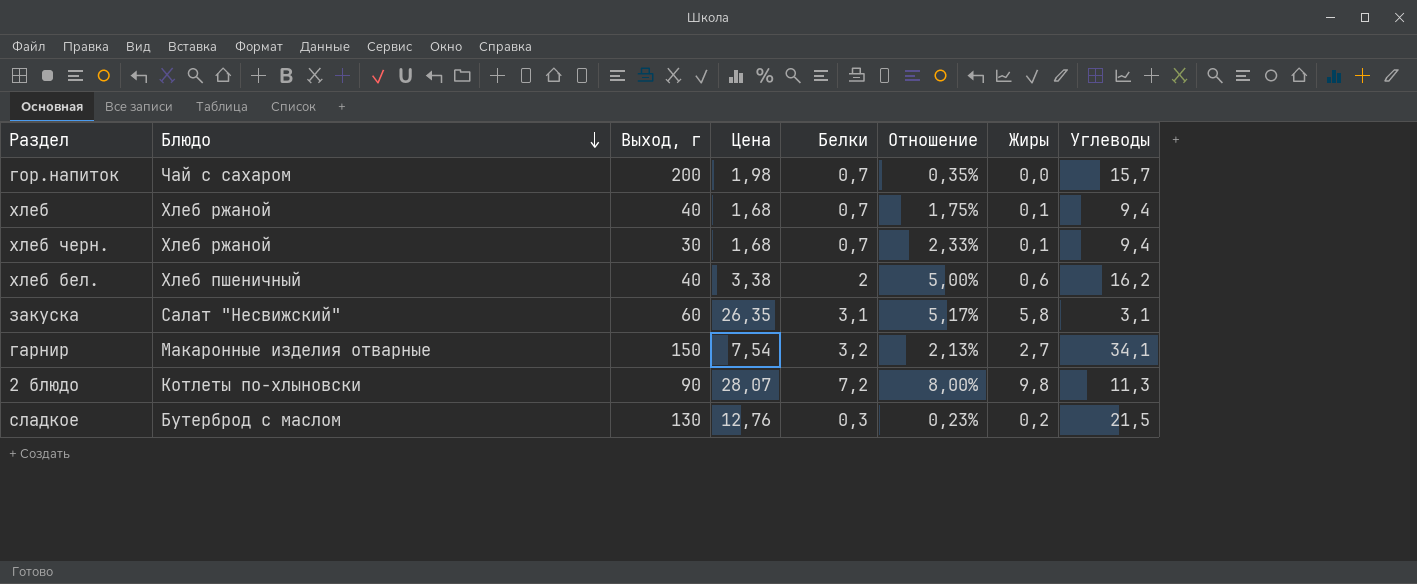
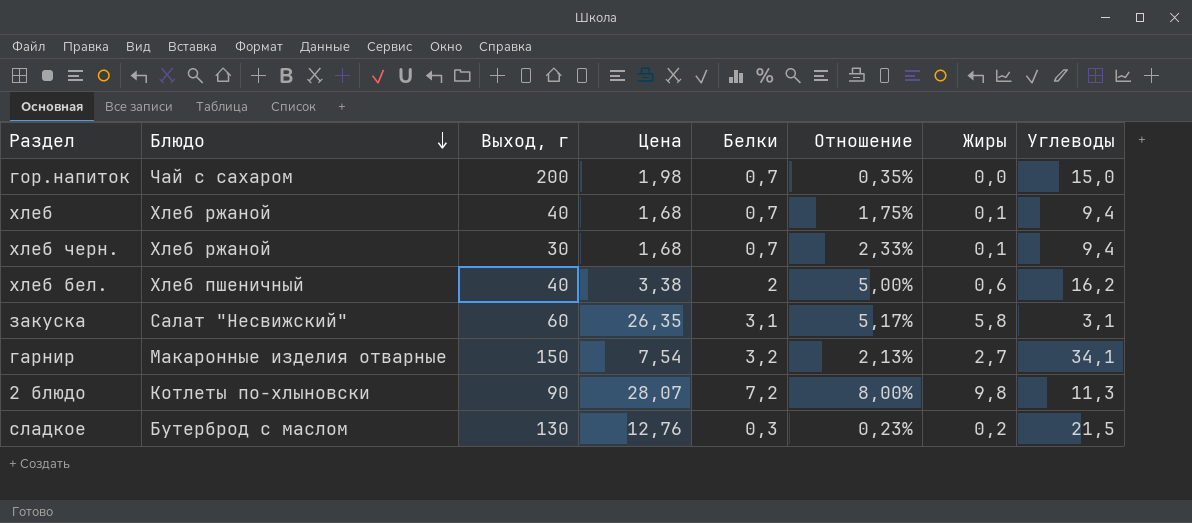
гор.напиток | Углеводы: 15,7 -> 15,0

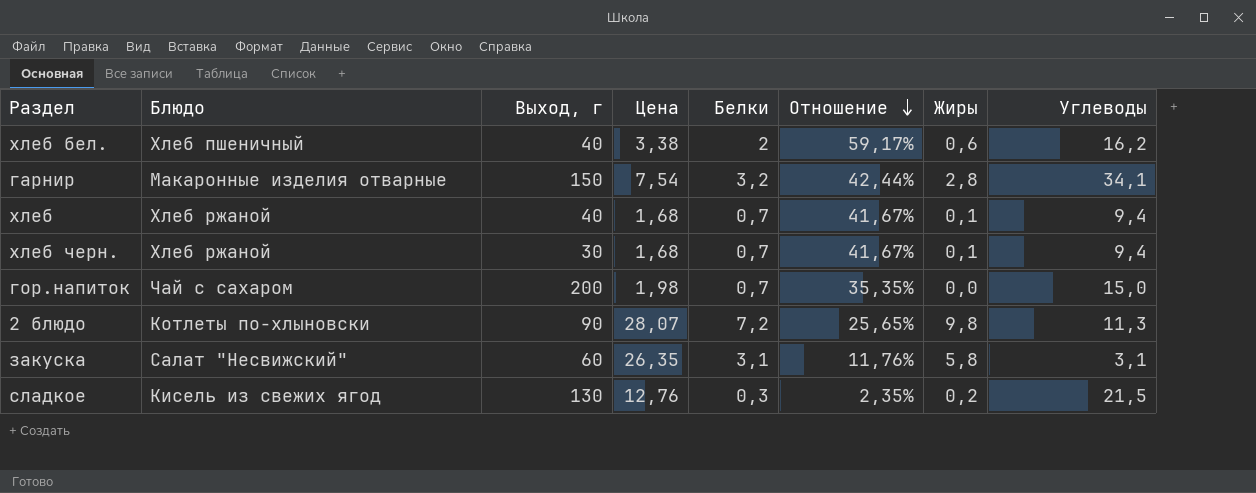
row order: Блюдо descending -> Отношение descending
column Отношение | formula: [Белки] / [Выход, г] -> [Белки] / [Цена]
гарнир | Жиры: 2,7 -> 2,8
сладкое | Блюдо: Бутерброд с маслом -> Кисель из свежих ягод

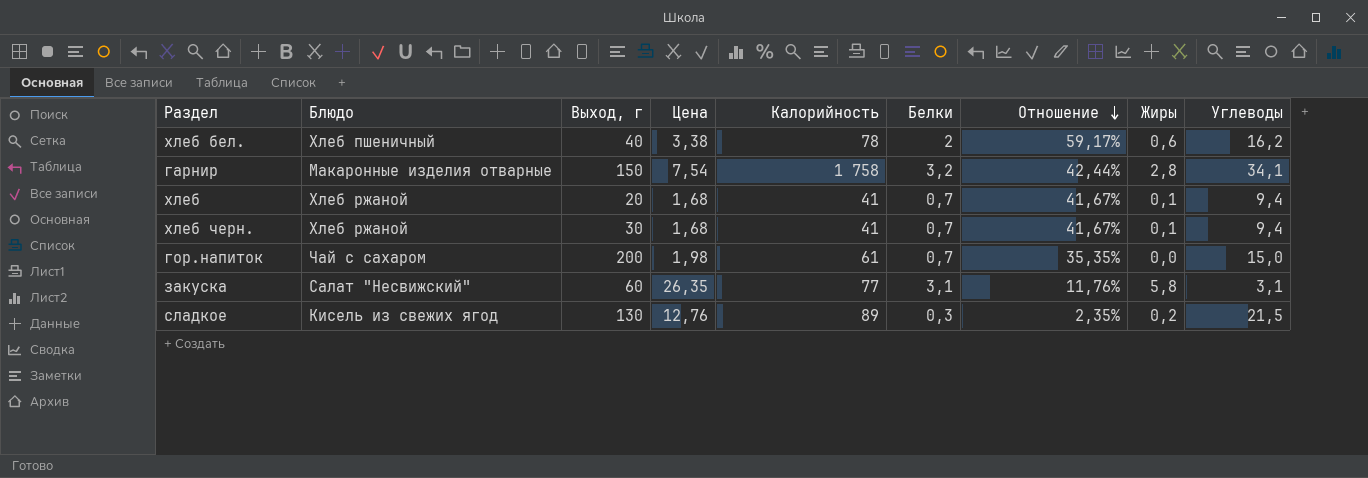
column Калорийность | position: none -> 5
row 2 блюдо: Котлеты по-хлыновски | 90 | 28,07 | 7,2 | 25,65% | 9,8 | 11,3 -> none
хлеб | Выход, г: 40 -> 20

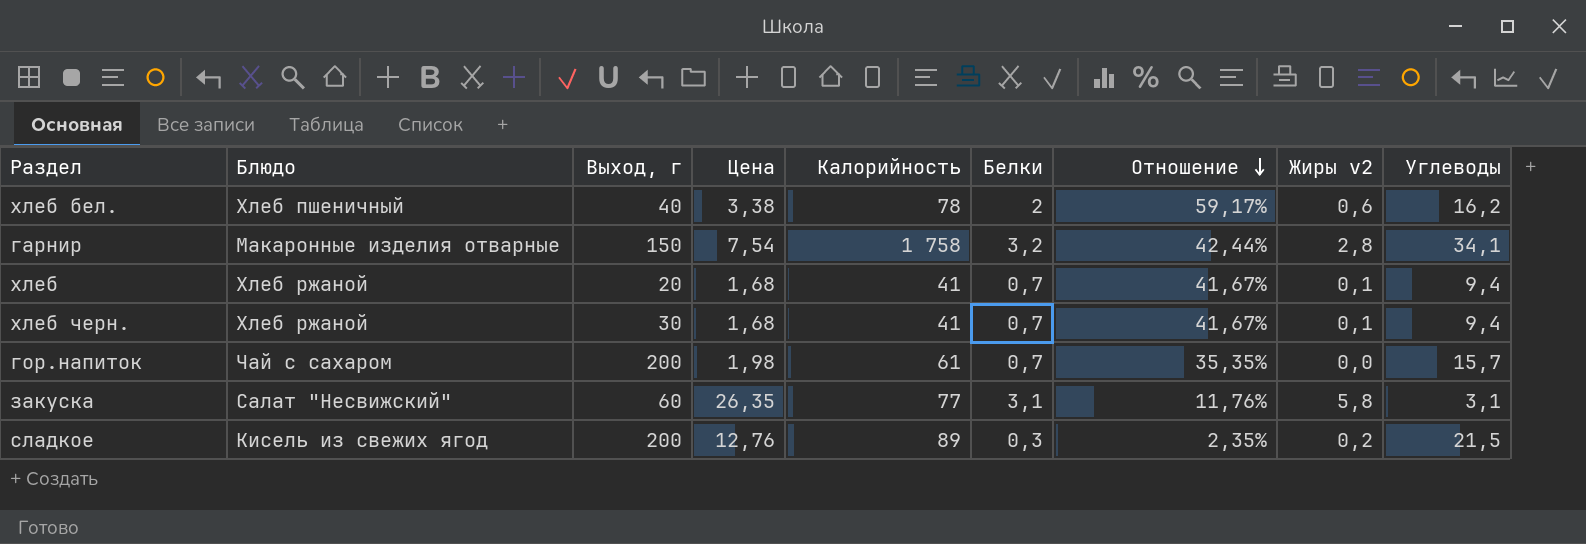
column name: Жиры -> Жиры v2
гор.напиток | Углеводы: 15,0 -> 15,7
сладкое | Выход, г: 130 -> 200

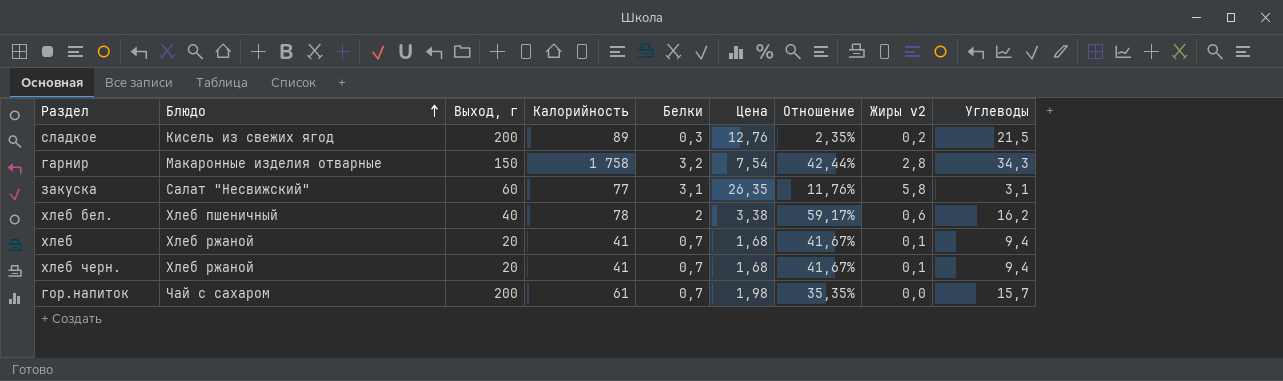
row order: Отношение descending -> Блюдо ascending
column Цена | position: 4 -> 6
гарнир | Углеводы: 34,1 -> 34,3
хлеб черн. | Выход, г: 30 -> 20

